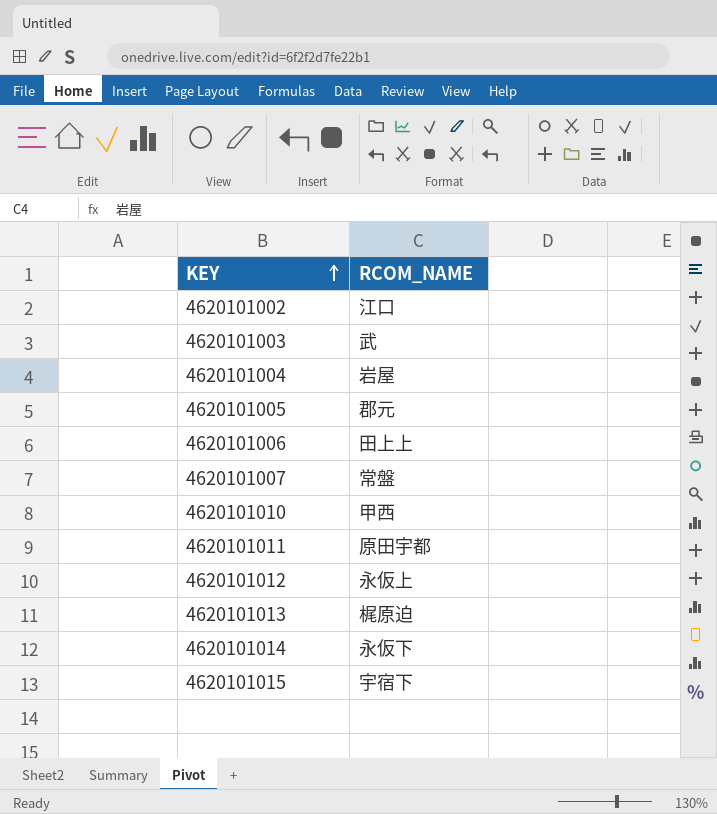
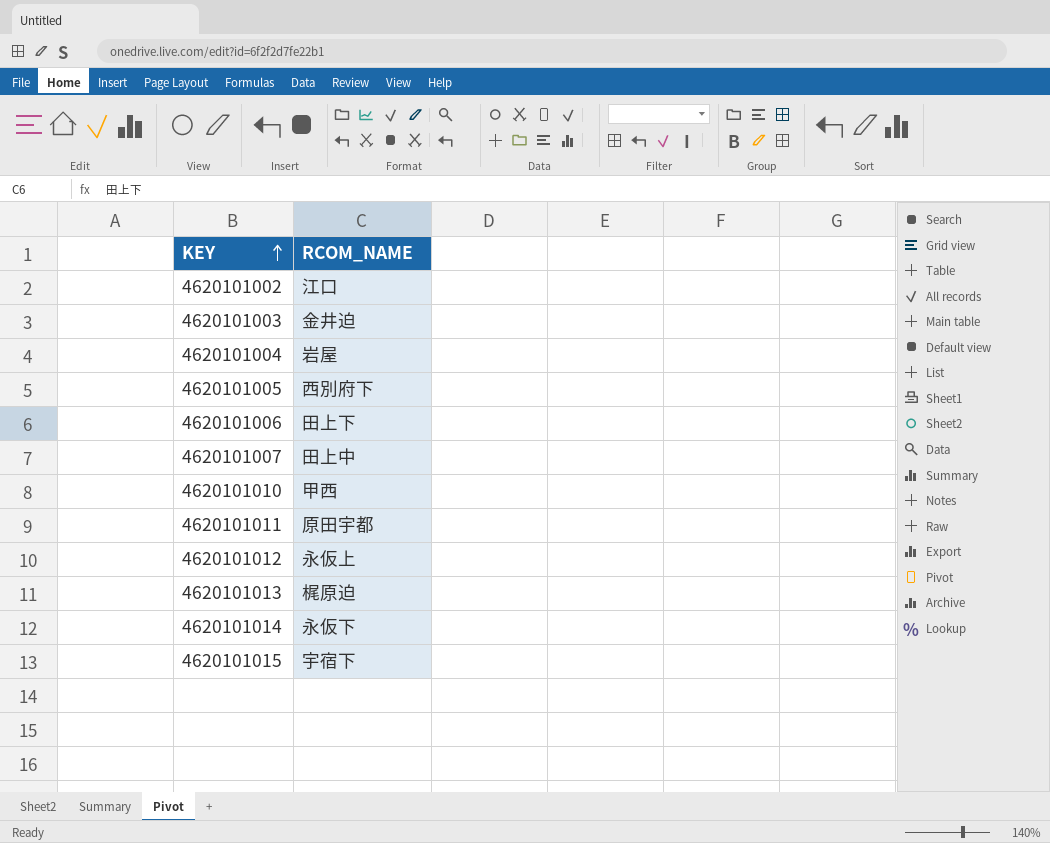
4620101003 | RCOM_NAME: 武 -> 金井迫
4620101005 | RCOM_NAME: 郡元 -> 西別府下
4620101006 | RCOM_NAME: 田上上 -> 田上下
4620101007 | RCOM_NAME: 常盤 -> 田上中

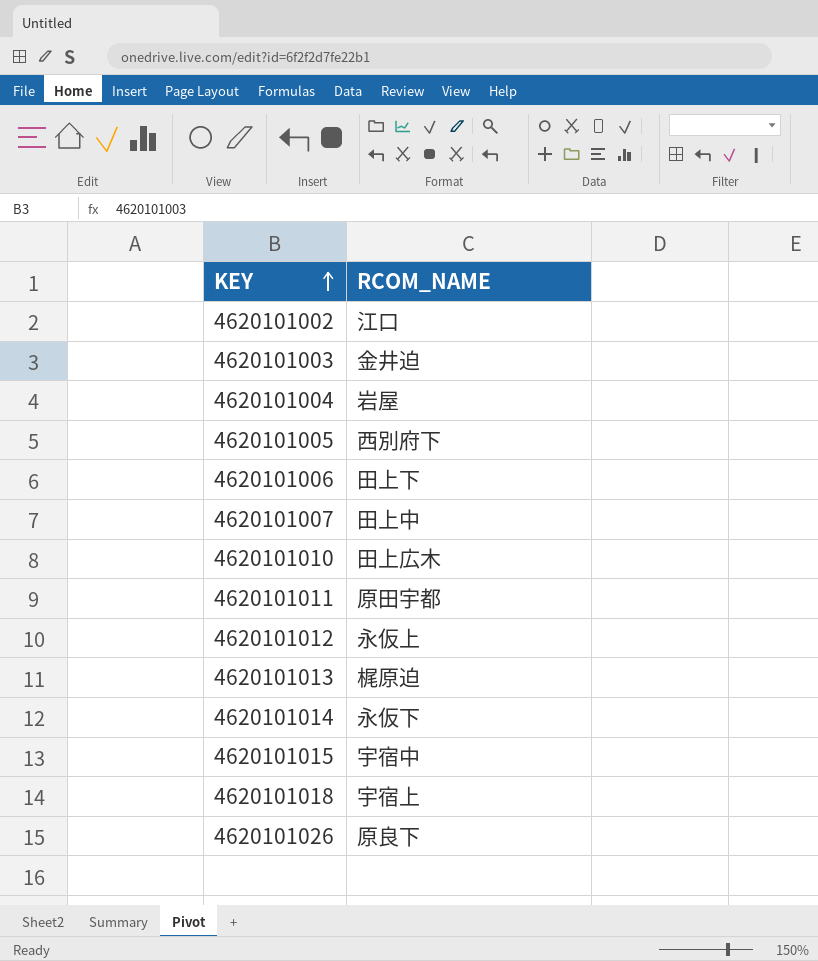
4620101010 | RCOM_NAME: 甲西 -> 田上広木
4620101015 | RCOM_NAME: 宇宿下 -> 宇宿中
row 4620101018: none -> 宇宿上
row 4620101026: none -> 原良下

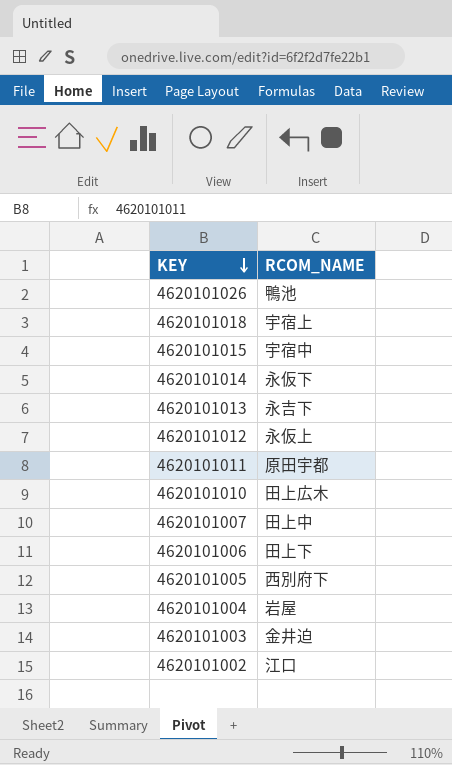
row order: KEY ascending -> KEY descending
4620101026 | RCOM_NAME: 原良下 -> 鴨池
4620101013 | RCOM_NAME: 梶原迫 -> 永吉下

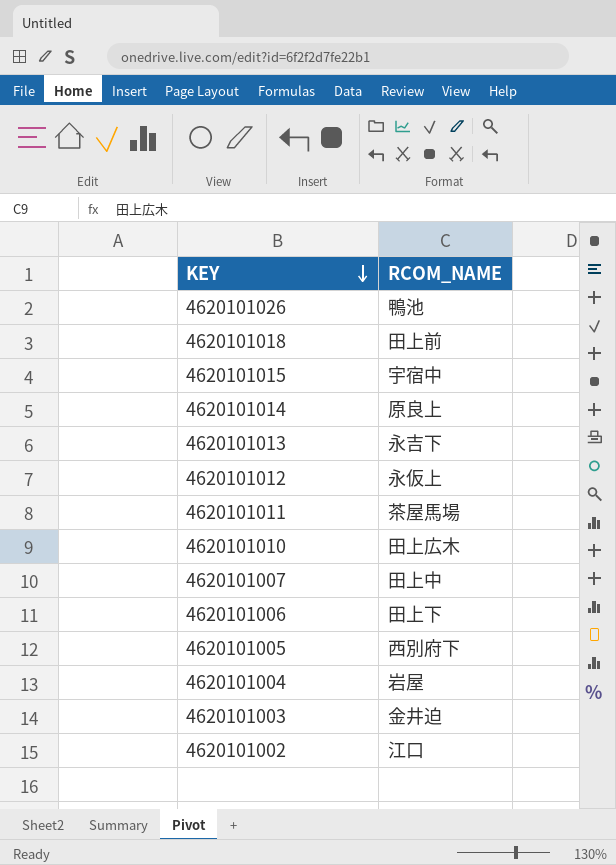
4620101018 | RCOM_NAME: 宇宿上 -> 田上前
4620101014 | RCOM_NAME: 永仮下 -> 原良上
4620101011 | RCOM_NAME: 原田宇都 -> 茶屋馬場

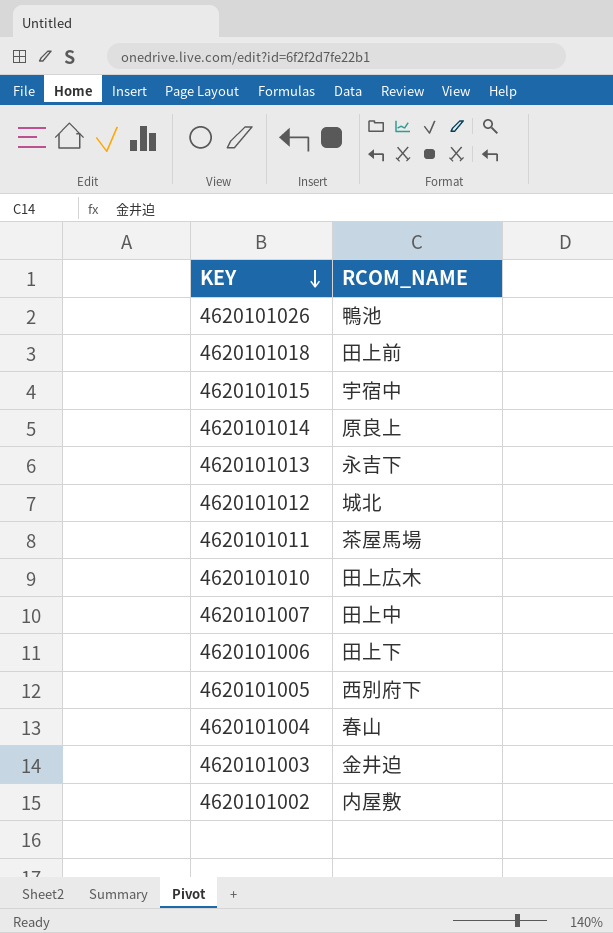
4620101012 | RCOM_NAME: 永仮上 -> 城北
4620101004 | RCOM_NAME: 岩屋 -> 春山
4620101002 | RCOM_NAME: 江口 -> 内屋敷

